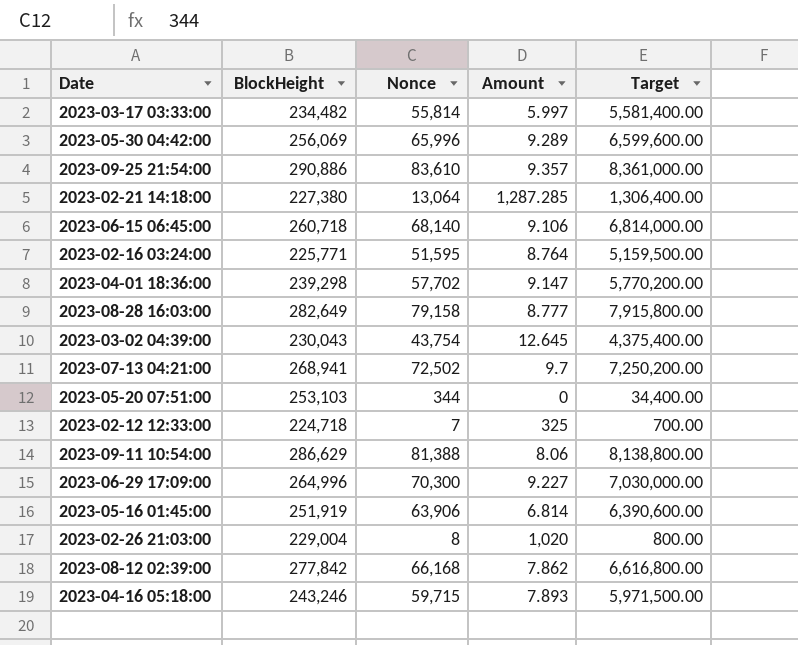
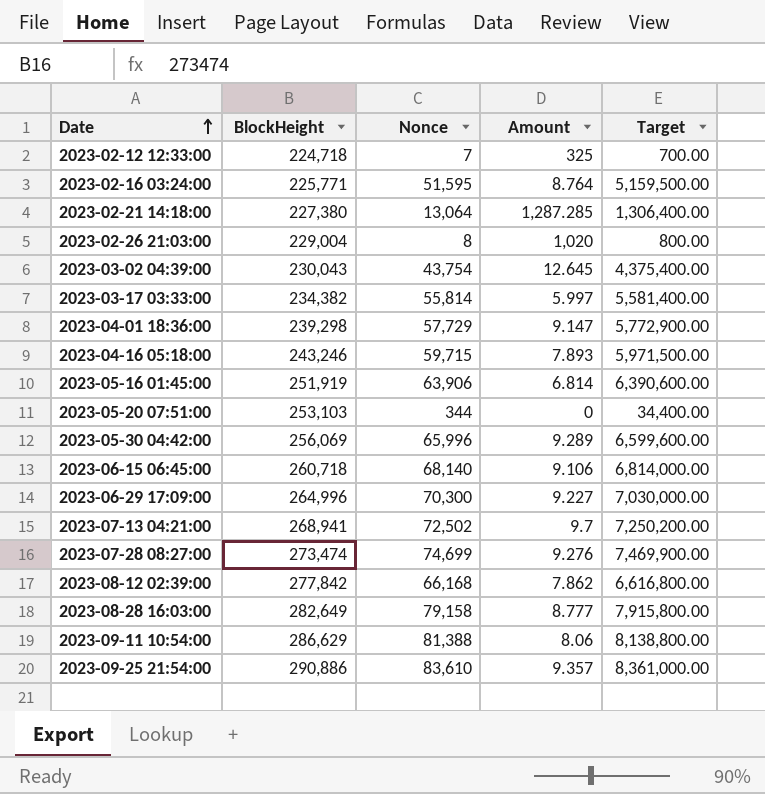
row order: none -> Date ascending
2023-03-17 03:33:00 | BlockHeight: 234,482 -> 234,382
2023-04-01 18:36:00 | Nonce: 57,702 -> 57,729
2023-04-01 18:36:00 | Target: 5,770,200.00 -> 5,772,900.00
row 2023-07-28 08:27:00: none -> 273,474 | 74,699 | 9.276 | 7,469,900.00

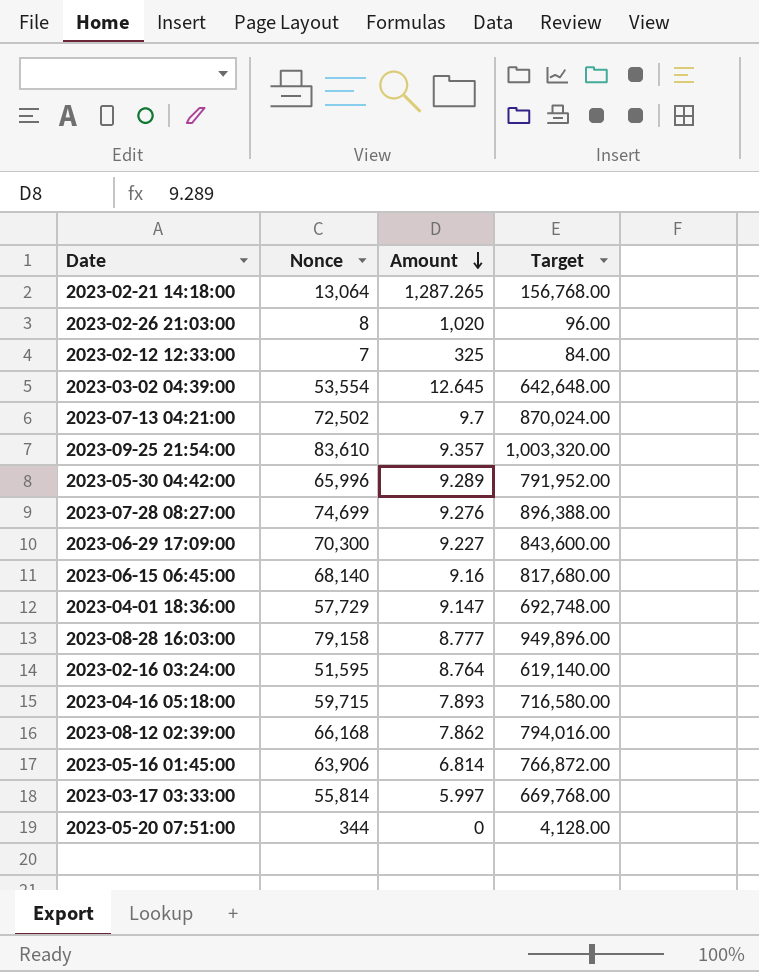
row order: Date ascending -> Amount descending
column BlockHeight | position: 2 -> none
column Target | formula: [Nonce] * 100 -> [Nonce] * 12
row 2023-09-11 10:54:00: 286,629 | 81,388 | 8.06 | 8,138,800.00 -> none
2023-02-21 14:18:00 | Amount: 1,287.285 -> 1,287.265
2023-03-02 04:39:00 | Nonce: 43,754 -> 53,554
2023-06-15 06:45:00 | Amount: 9.106 -> 9.16

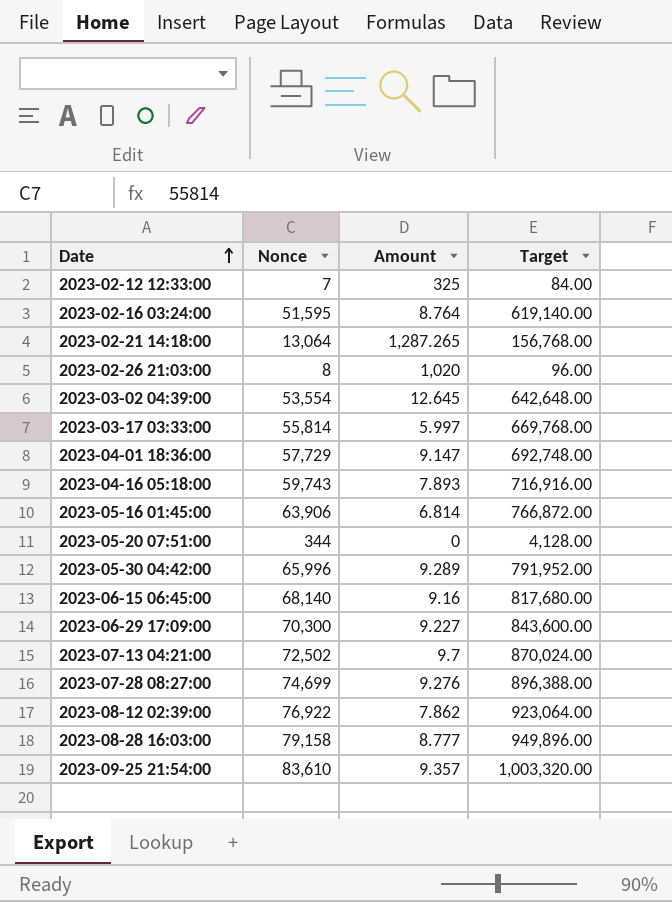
row order: Amount descending -> Date ascending
2023-04-16 05:18:00 | Nonce: 59,715 -> 59,743
2023-04-16 05:18:00 | Target: 716,580.00 -> 716,916.00
2023-08-12 02:39:00 | Nonce: 66,168 -> 76,922
2023-08-12 02:39:00 | Target: 794,016.00 -> 923,064.00

